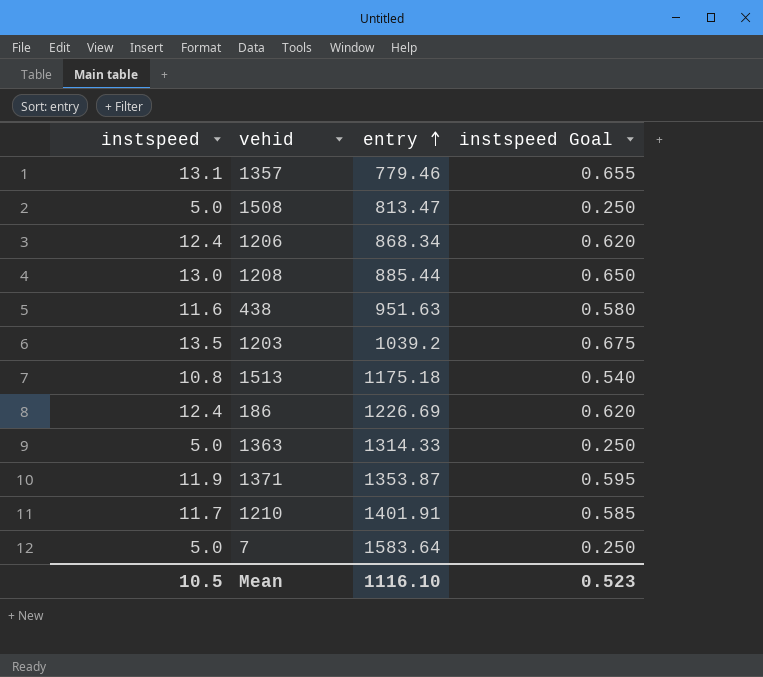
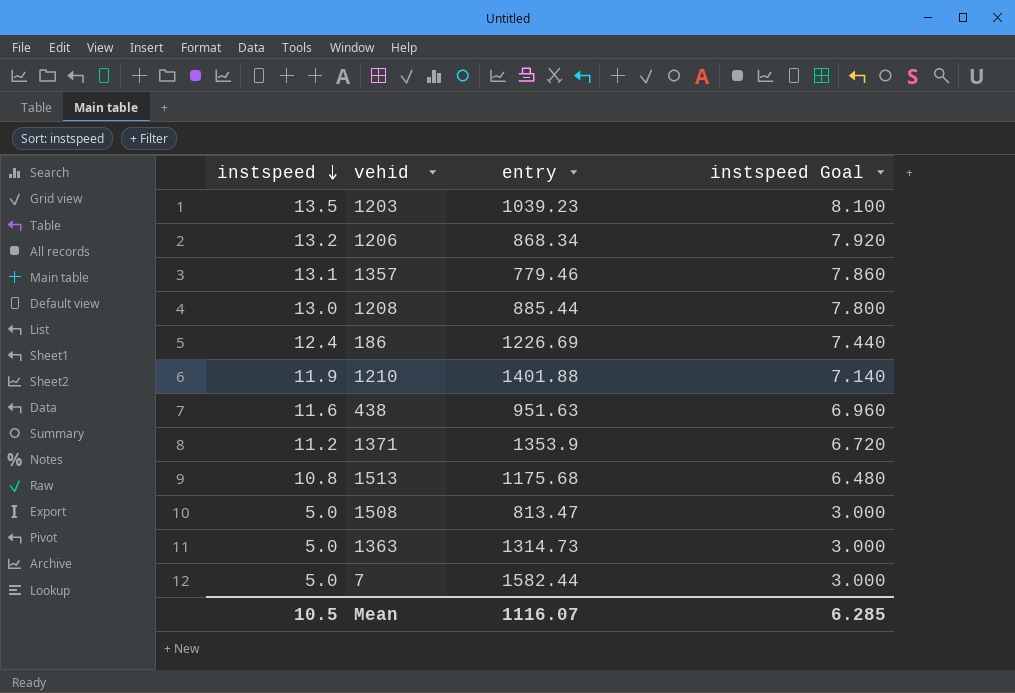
row order: entry ascending -> instspeed descending
column instspeed Goal | formula: [instspeed] * 0.05 -> [instspeed] * 0.6
1203 | entry: 1039.2 -> 1039.23
1206 | instspeed: 12.4 -> 13.2
1210 | instspeed: 11.7 -> 11.9
1210 | entry: 1401.91 -> 1401.88
1371 | instspeed: 11.9 -> 11.2
1371 | entry: 1353.87 -> 1353.9
1513 | entry: 1175.18 -> 1175.68
1363 | entry: 1314.33 -> 1314.73
7 | entry: 1583.64 -> 1582.44
Mean | entry: 1116.10 -> 1116.07
Mean | instspeed Goal: 0.523 -> 6.285

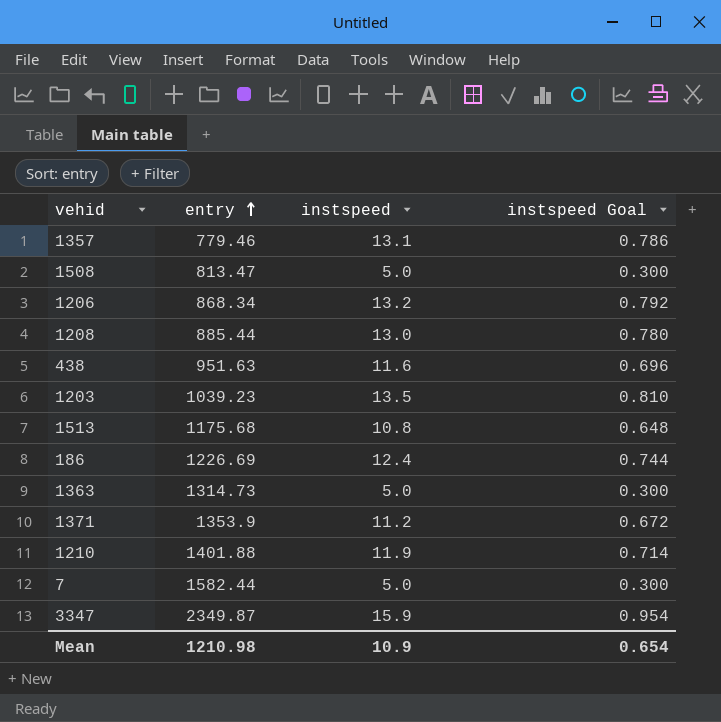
row order: instspeed descending -> entry ascending
column instspeed | position: 1 -> 3
column instspeed Goal | formula: [instspeed] * 0.6 -> [instspeed] * 0.06
row 3347: none -> 2349.87 | 15.9 | 0.954
Mean | entry: 1116.07 -> 1210.98
Mean | instspeed: 10.5 -> 10.9
Mean | instspeed Goal: 6.285 -> 0.654

